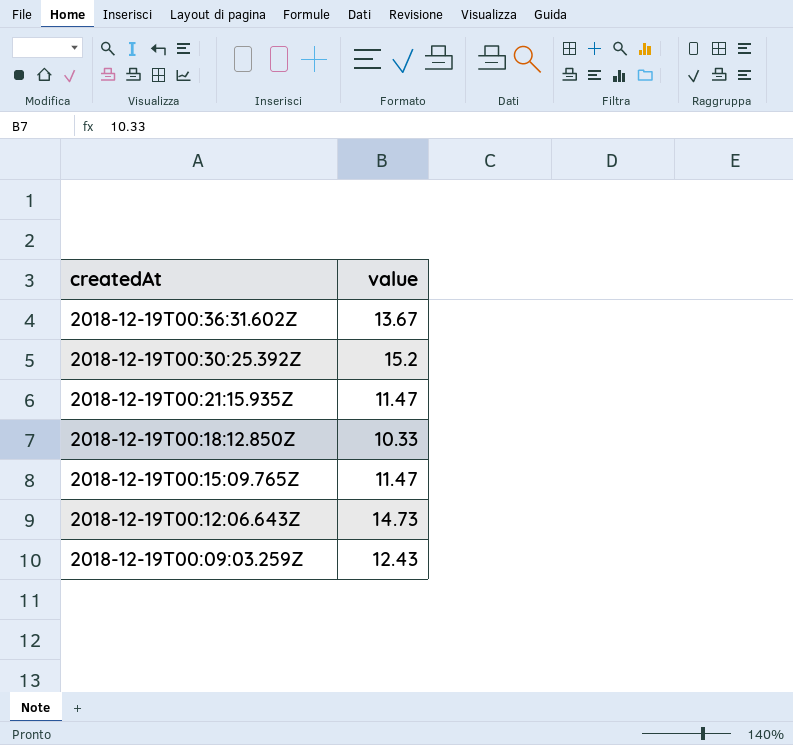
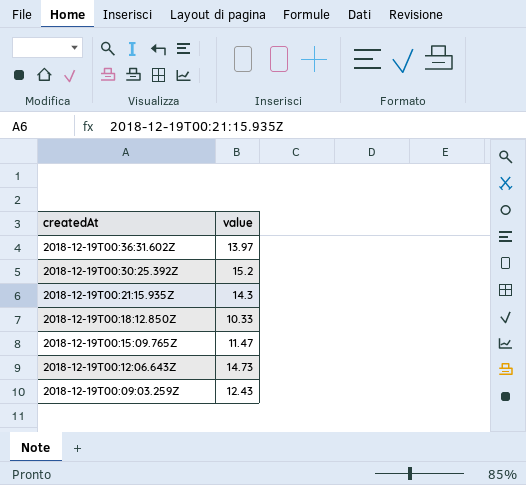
2018-12-19T00:36:31.602Z | value: 13.67 -> 13.97
2018-12-19T00:21:15.935Z | value: 11.47 -> 14.3

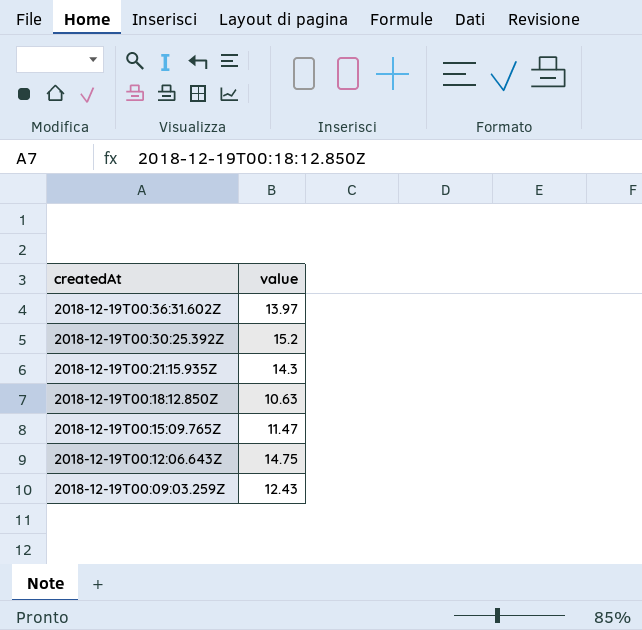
2018-12-19T00:18:12.850Z | value: 10.33 -> 10.63
2018-12-19T00:12:06.643Z | value: 14.73 -> 14.75

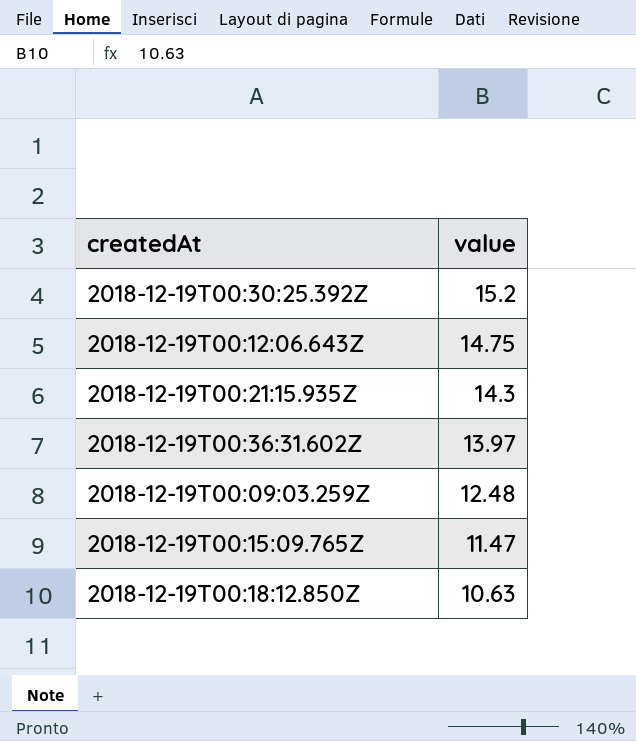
row order: createdAt descending -> value descending
2018-12-19T00:09:03.259Z | value: 12.43 -> 12.48

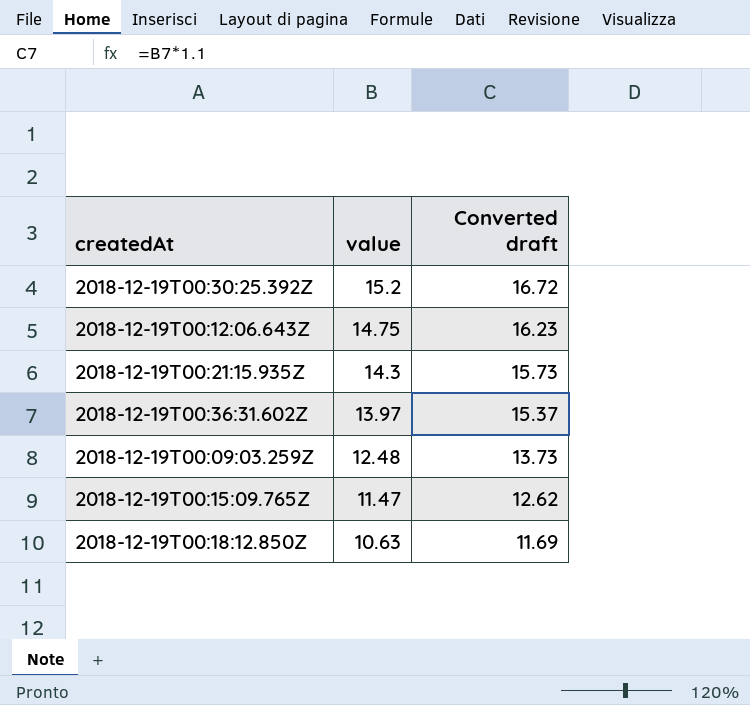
column Converted draft | formula: none -> [value] * 1.1

